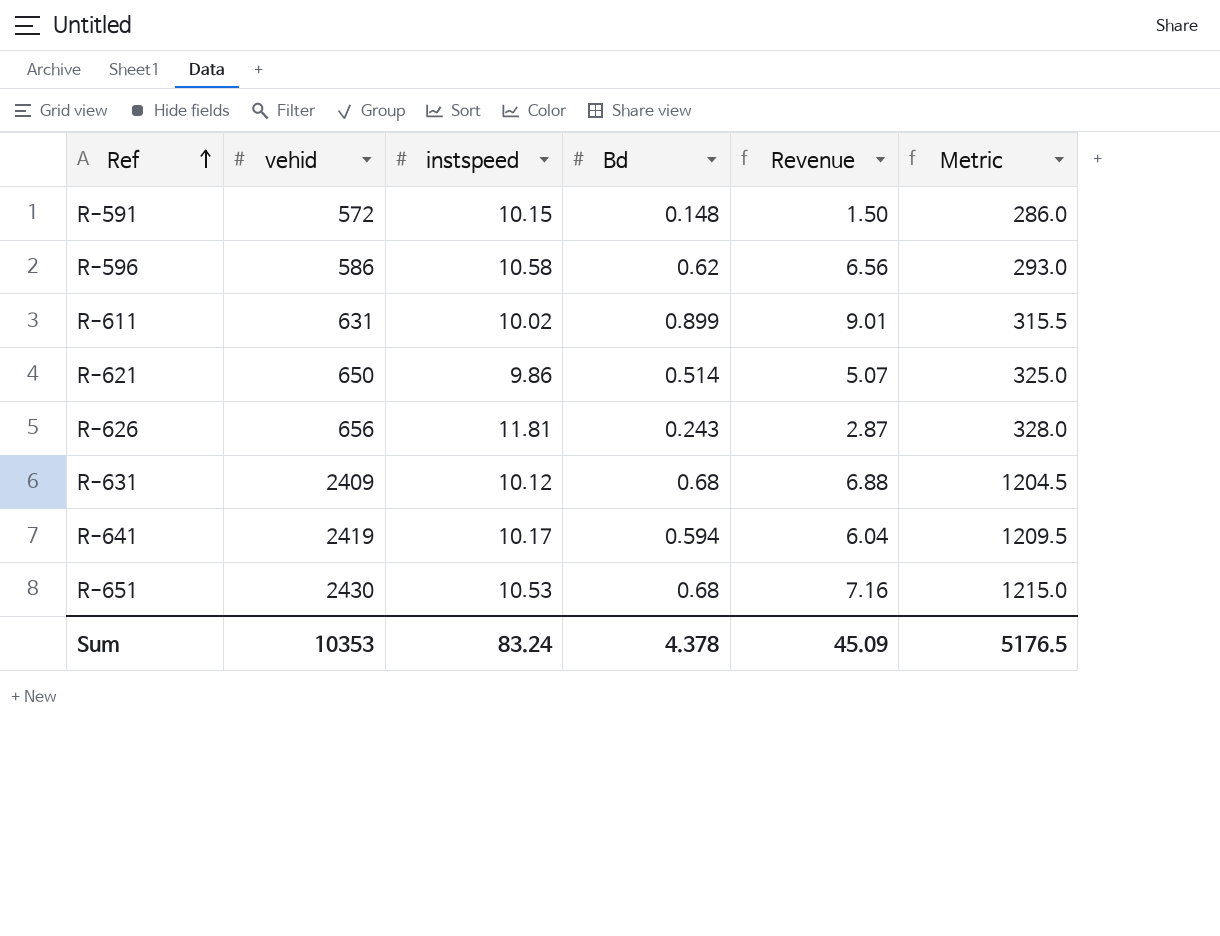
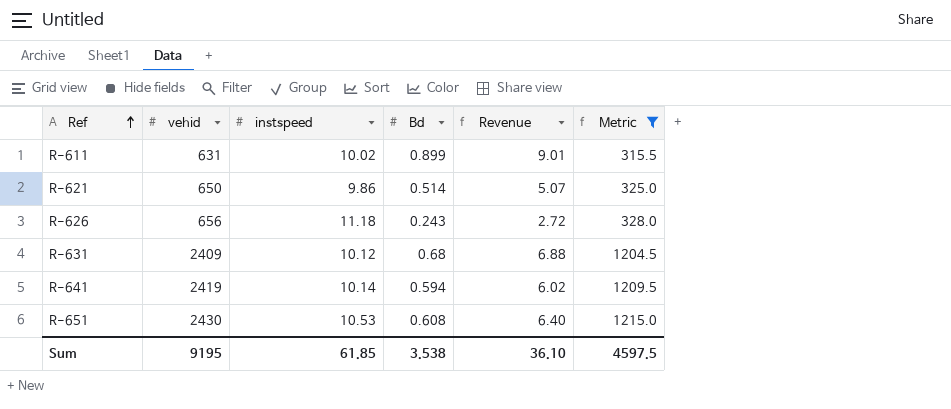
filter: none -> Metric >= 315.5
R-626 | instspeed: 11.81 -> 11.18
R-626 | Revenue: 2.87 -> 2.72
R-641 | instspeed: 10.17 -> 10.14
R-641 | Revenue: 6.04 -> 6.02
R-651 | Bd: 0.68 -> 0.608
R-651 | Revenue: 7.16 -> 6.40
Sum | vehid: 10353 -> 9195
Sum | instspeed: 83.24 -> 61.85
Sum | Bd: 4.378 -> 3.538
Sum | Revenue: 45.09 -> 36.10
Sum | Metric: 5176.5 -> 4597.5

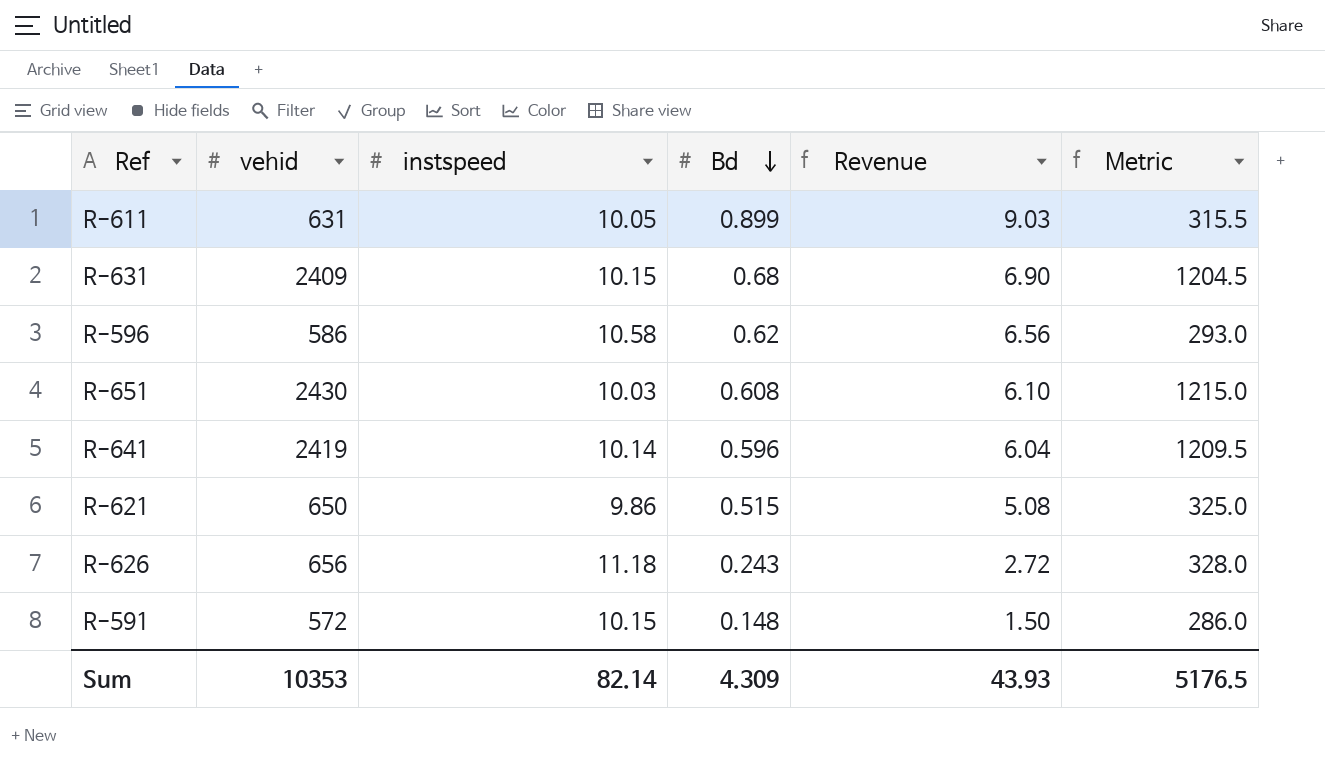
filter: Metric >= 315.5 -> none
row order: Ref ascending -> Bd descending
R-611 | instspeed: 10.02 -> 10.05
R-611 | Revenue: 9.01 -> 9.03
R-631 | instspeed: 10.12 -> 10.15
R-631 | Revenue: 6.88 -> 6.90
R-651 | instspeed: 10.53 -> 10.03
R-651 | Revenue: 6.40 -> 6.10
R-641 | Bd: 0.594 -> 0.596
R-641 | Revenue: 6.02 -> 6.04
R-621 | Bd: 0.514 -> 0.515
R-621 | Revenue: 5.07 -> 5.08
Sum | vehid: 9195 -> 10353
Sum | instspeed: 61.85 -> 82.14
Sum | Bd: 3.538 -> 4.309
Sum | Revenue: 36.10 -> 43.93
Sum | Metric: 4597.5 -> 5176.5

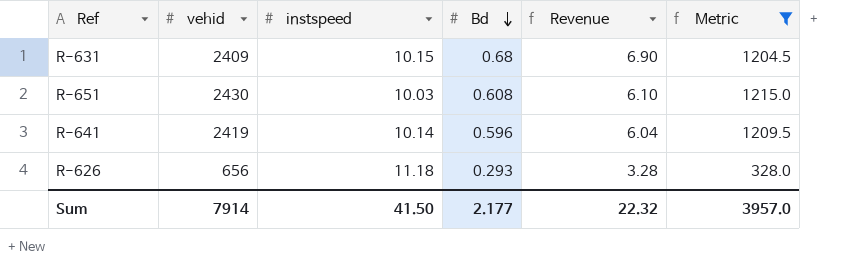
filter: none -> Metric >= 328.0
R-626 | Bd: 0.243 -> 0.293
R-626 | Revenue: 2.72 -> 3.28
Sum | vehid: 10353 -> 7914
Sum | instspeed: 82.14 -> 41.50
Sum | Bd: 4.309 -> 2.177
Sum | Revenue: 43.93 -> 22.32
Sum | Metric: 5176.5 -> 3957.0

